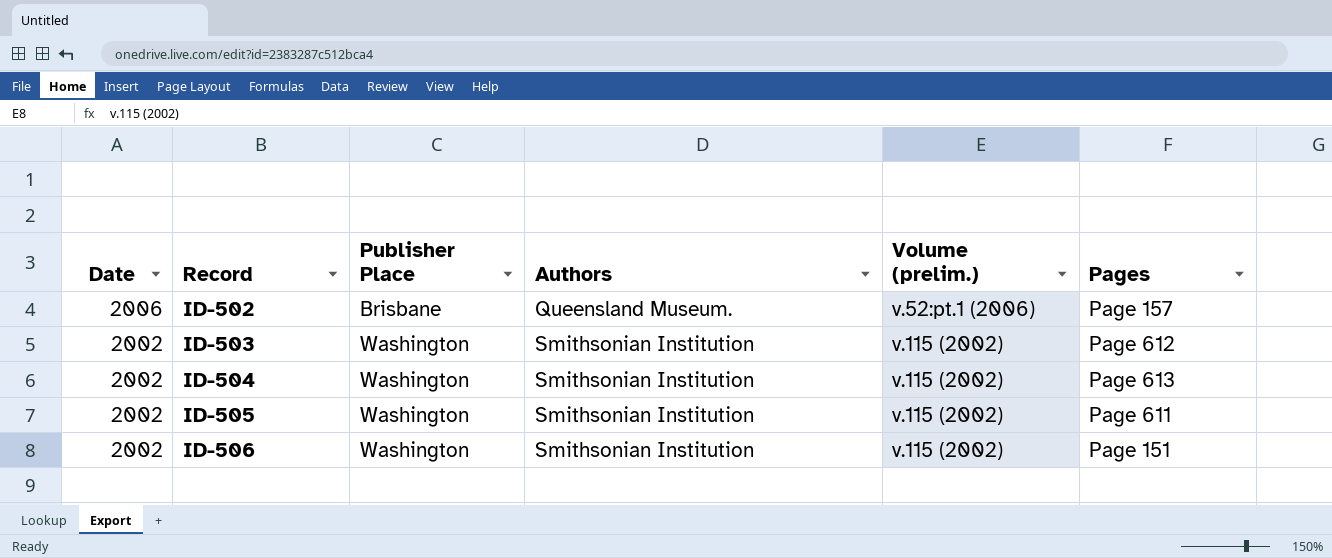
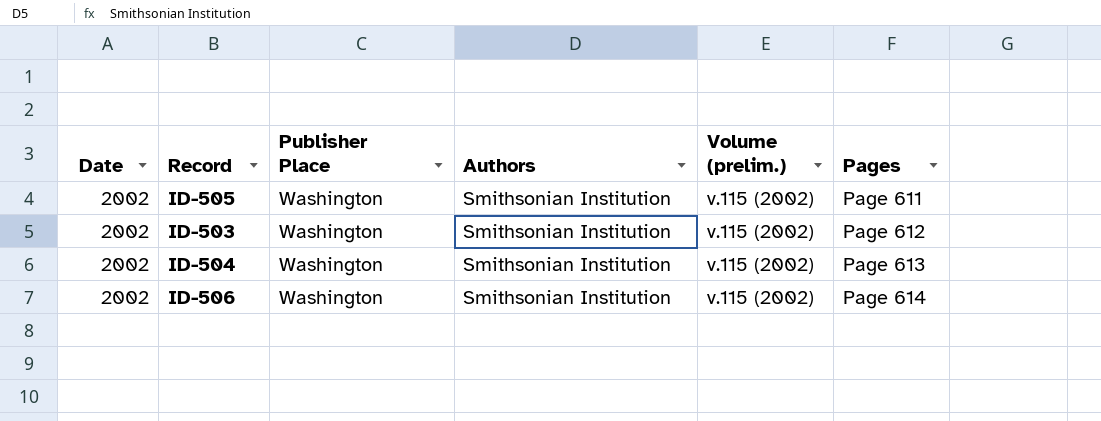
row order: Date descending -> Pages ascending
row ID-502: 2006 | Brisbane | Queensland Museum. | v.52:pt.1 (2006) | Page 157 -> none
ID-506 | Pages: Page 151 -> Page 614

